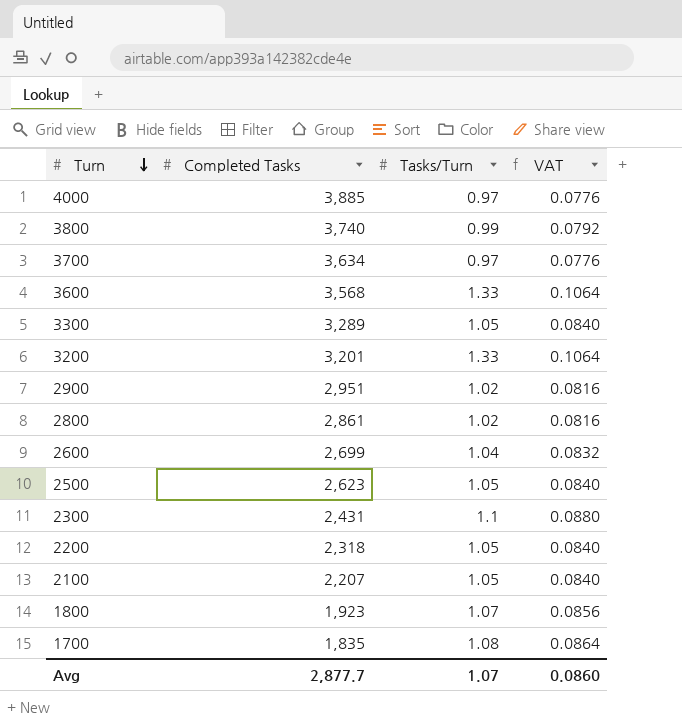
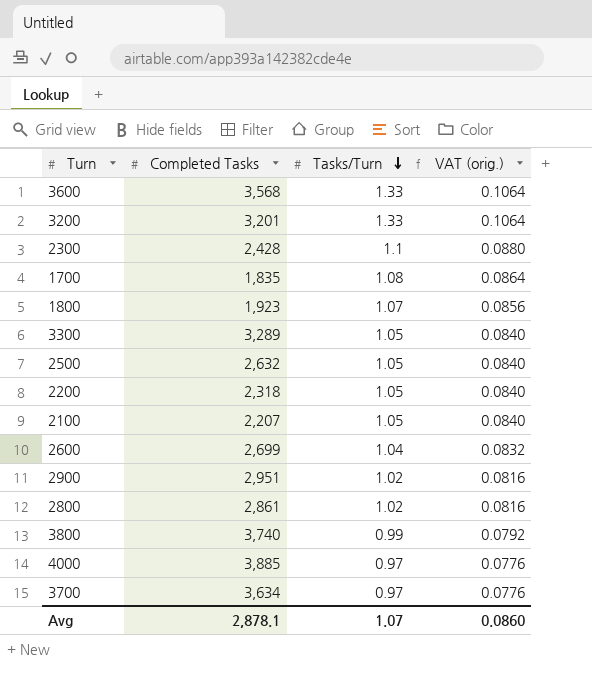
row order: Turn descending -> Tasks/Turn descending
column name: VAT -> VAT (orig.)
2300 | Completed Tasks: 2,431 -> 2,428
2500 | Completed Tasks: 2,623 -> 2,632
Avg | Completed Tasks: 2,877.7 -> 2,878.1

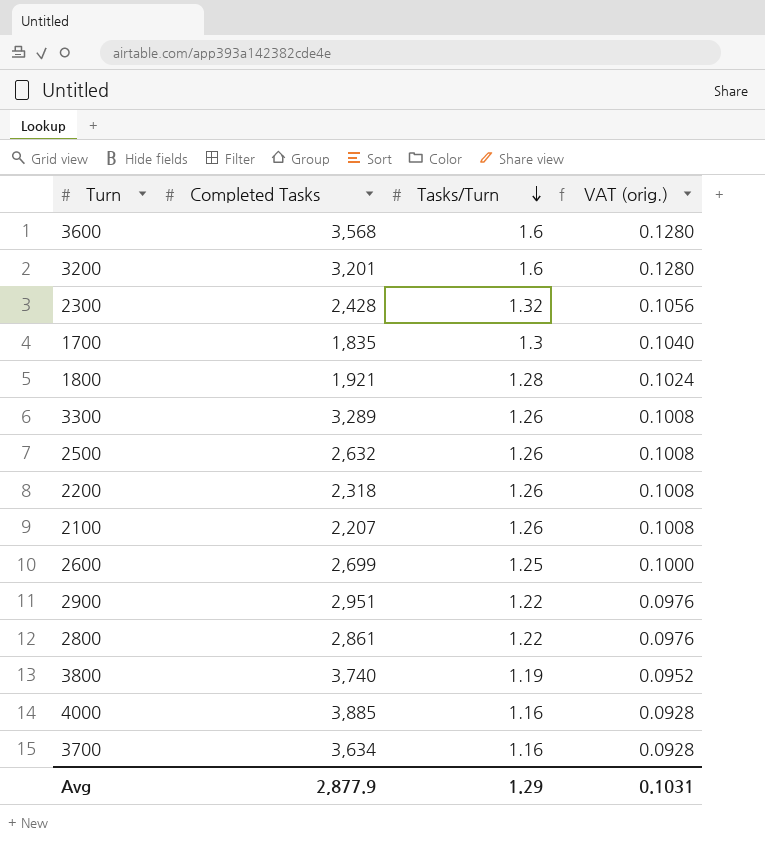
3600 | Tasks/Turn: 1.33 -> 1.6
3600 | VAT (orig.): 0.1064 -> 0.1280
3200 | Tasks/Turn: 1.33 -> 1.6
3200 | VAT (orig.): 0.1064 -> 0.1280
2300 | Tasks/Turn: 1.1 -> 1.32
2300 | VAT (orig.): 0.0880 -> 0.1056
1700 | Tasks/Turn: 1.08 -> 1.3
1700 | VAT (orig.): 0.0864 -> 0.1040
1800 | Completed Tasks: 1,923 -> 1,921
1800 | Tasks/Turn: 1.07 -> 1.28
1800 | VAT (orig.): 0.0856 -> 0.1024
3300 | Tasks/Turn: 1.05 -> 1.26
3300 | VAT (orig.): 0.0840 -> 0.1008
2500 | Tasks/Turn: 1.05 -> 1.26
2500 | VAT (orig.): 0.0840 -> 0.1008
2200 | Tasks/Turn: 1.05 -> 1.26
2200 | VAT (orig.): 0.0840 -> 0.1008
2100 | Tasks/Turn: 1.05 -> 1.26
2100 | VAT (orig.): 0.0840 -> 0.1008
2600 | Tasks/Turn: 1.04 -> 1.25
2600 | VAT (orig.): 0.0832 -> 0.1000
2900 | Tasks/Turn: 1.02 -> 1.22
2900 | VAT (orig.): 0.0816 -> 0.0976
2800 | Tasks/Turn: 1.02 -> 1.22
2800 | VAT (orig.): 0.0816 -> 0.0976
3800 | Tasks/Turn: 0.99 -> 1.19
3800 | VAT (orig.): 0.0792 -> 0.0952
4000 | Tasks/Turn: 0.97 -> 1.16
4000 | VAT (orig.): 0.0776 -> 0.0928
3700 | Tasks/Turn: 0.97 -> 1.16
3700 | VAT (orig.): 0.0776 -> 0.0928
Avg | Completed Tasks: 2,878.1 -> 2,877.9
Avg | Tasks/Turn: 1.07 -> 1.29
Avg | VAT (orig.): 0.0860 -> 0.1031

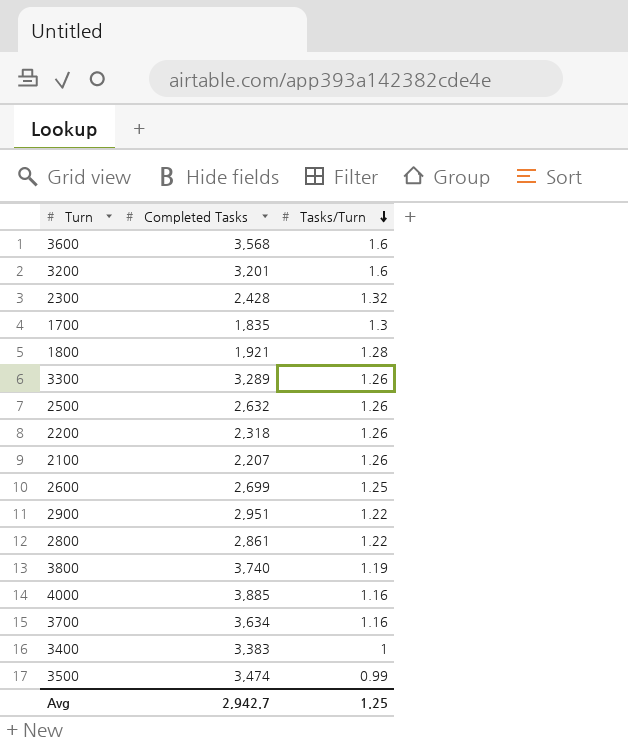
column VAT (orig.) | formula: [Tasks/Turn] * 0.08 -> none
row 3400: none -> 3,383 | 1
row 3500: none -> 3,474 | 0.99
Avg | Completed Tasks: 2,877.9 -> 2,942.7
Avg | Tasks/Turn: 1.29 -> 1.25

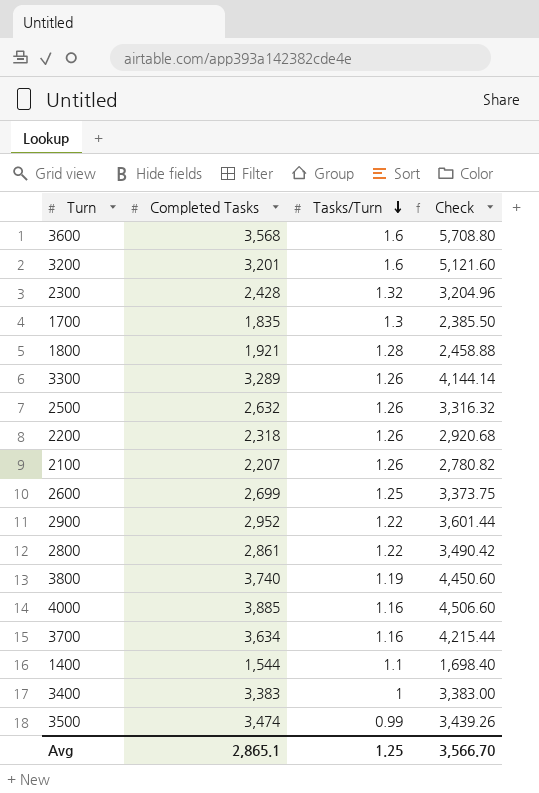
column Check | formula: none -> [Completed Tasks] * [Tasks/Turn]
2900 | Completed Tasks: 2,951 -> 2,952
row 1400: none -> 1,544 | 1.1 | 1,698.40
Avg | Completed Tasks: 2,942.7 -> 2,865.1

